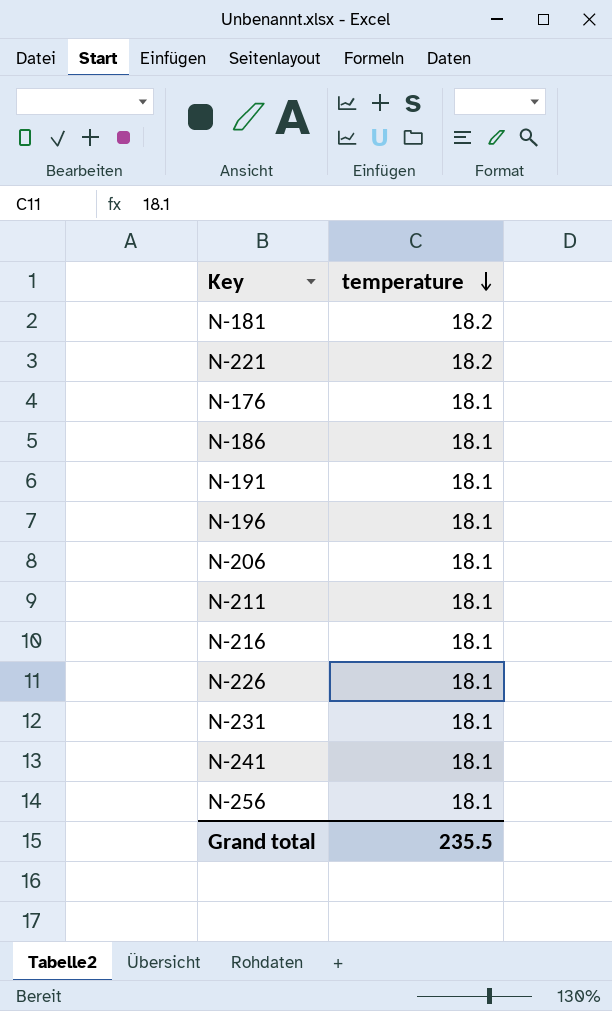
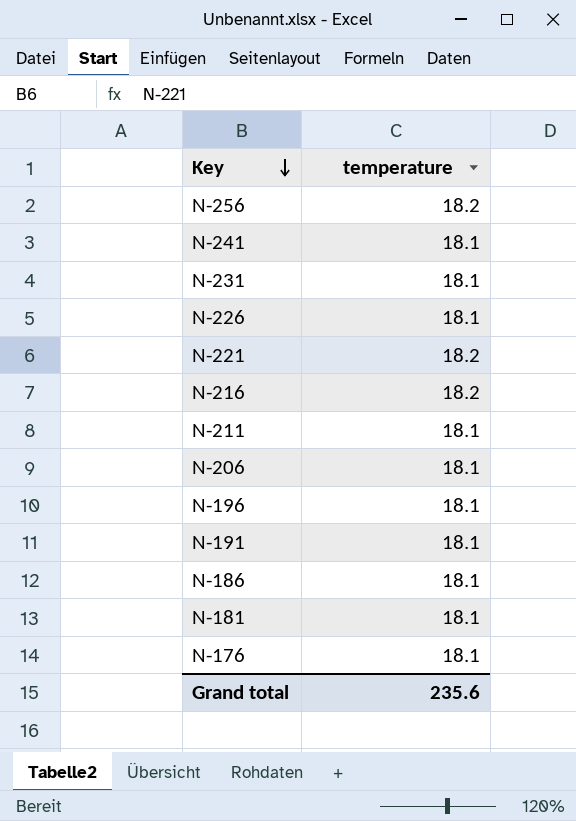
row order: temperature descending -> Key descending
N-256 | temperature: 18.1 -> 18.2
N-216 | temperature: 18.1 -> 18.2
N-181 | temperature: 18.2 -> 18.1
Grand total | temperature: 235.5 -> 235.6

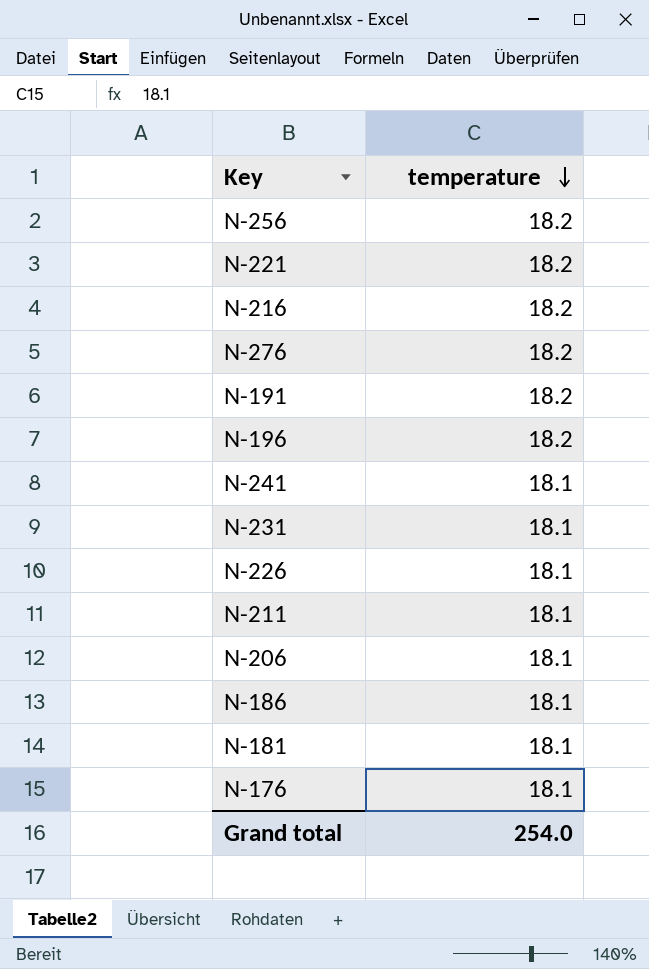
row order: Key descending -> temperature descending
row N-276: none -> 18.2
N-191 | temperature: 18.1 -> 18.2
N-196 | temperature: 18.1 -> 18.2
Grand total | temperature: 235.6 -> 254.0

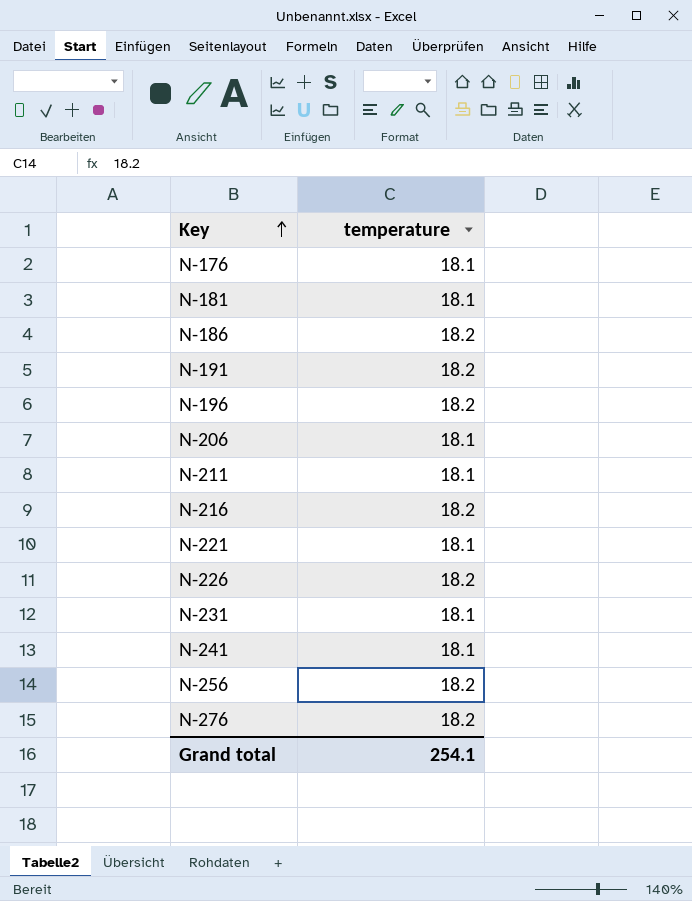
row order: temperature descending -> Key ascending
N-186 | temperature: 18.1 -> 18.2
N-221 | temperature: 18.2 -> 18.1
N-226 | temperature: 18.1 -> 18.2
Grand total | temperature: 254.0 -> 254.1

